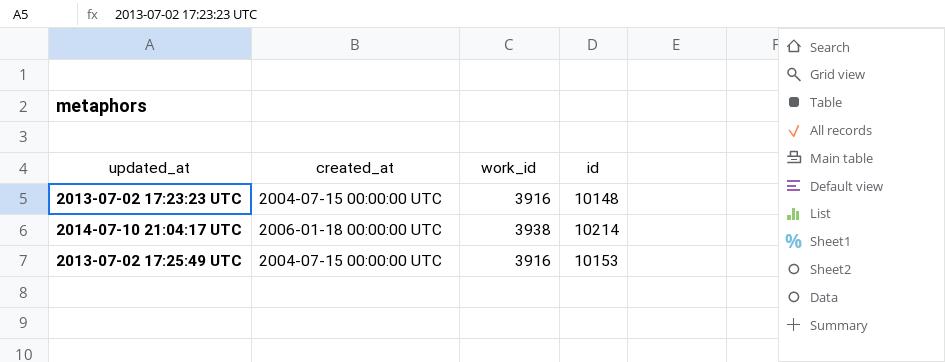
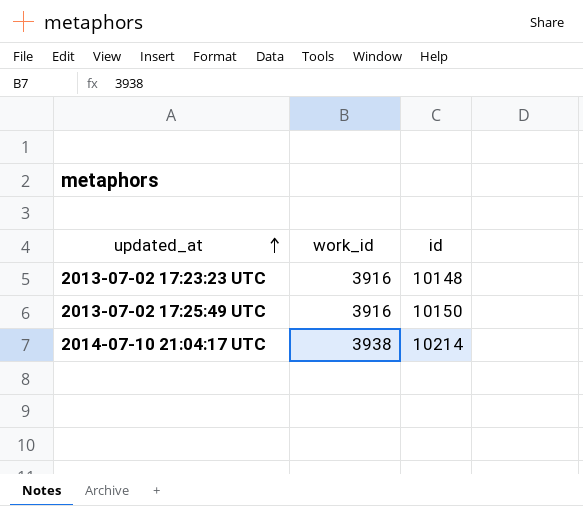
row order: none -> updated_at ascending
column created_at | position: 2 -> none
2013-07-02 17:25:49 UTC | id: 10153 -> 10150

